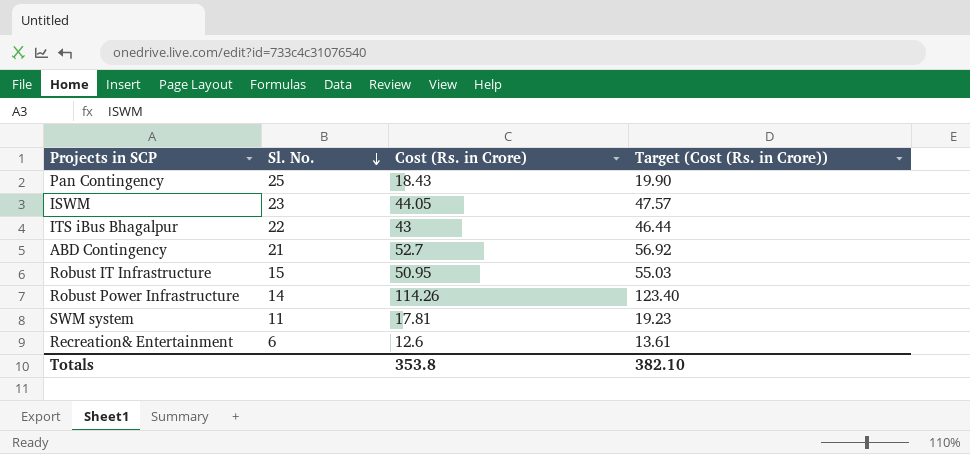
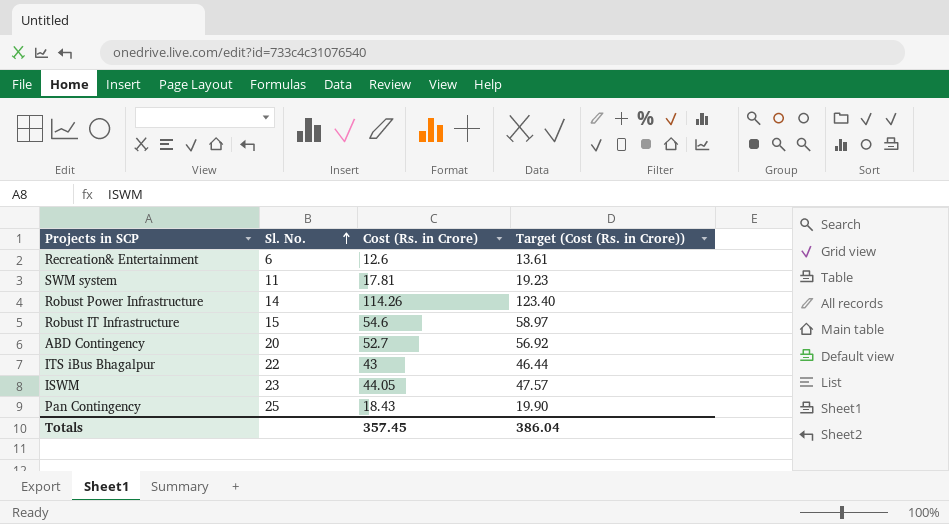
row order: Sl. No. descending -> Sl. No. ascending
Robust IT Infrastructure | Cost (Rs. in Crore): 50.95 -> 54.6
Robust IT Infrastructure | Target (Cost (Rs. in Crore)): 55.03 -> 58.97
ABD Contingency | Sl. No.: 21 -> 20
Totals | Cost (Rs. in Crore): 353.8 -> 357.45
Totals | Target (Cost (Rs. in Crore)): 382.10 -> 386.04

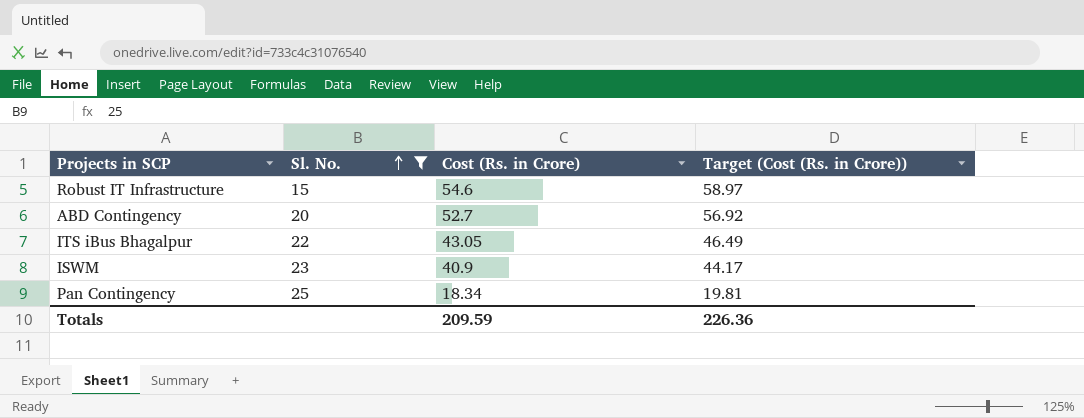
filter: none -> Sl. No. >= 15
ITS iBus Bhagalpur | Cost (Rs. in Crore): 43 -> 43.05
ITS iBus Bhagalpur | Target (Cost (Rs. in Crore)): 46.44 -> 46.49
ISWM | Cost (Rs. in Crore): 44.05 -> 40.9
ISWM | Target (Cost (Rs. in Crore)): 47.57 -> 44.17
Pan Contingency | Cost (Rs. in Crore): 18.43 -> 18.34
Pan Contingency | Target (Cost (Rs. in Crore)): 19.90 -> 19.81
Totals | Cost (Rs. in Crore): 357.45 -> 209.59
Totals | Target (Cost (Rs. in Crore)): 386.04 -> 226.36

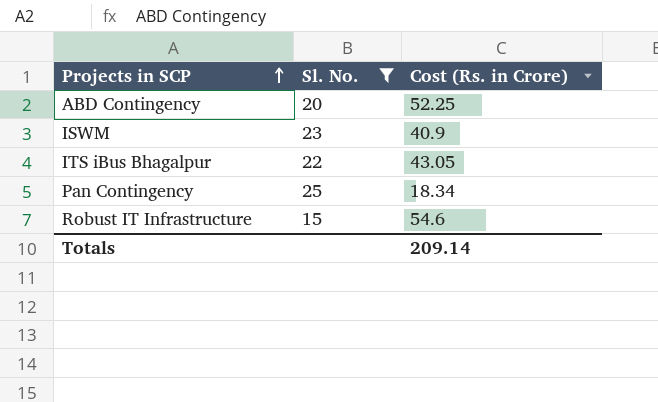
row order: Sl. No. ascending -> Projects in SCP ascending
column Target (Cost (Rs. in Crore)) | formula: [Cost (Rs. in Crore)] * 1.08 -> none
ABD Contingency | Cost (Rs. in Crore): 52.7 -> 52.25
Totals | Cost (Rs. in Crore): 209.59 -> 209.14

